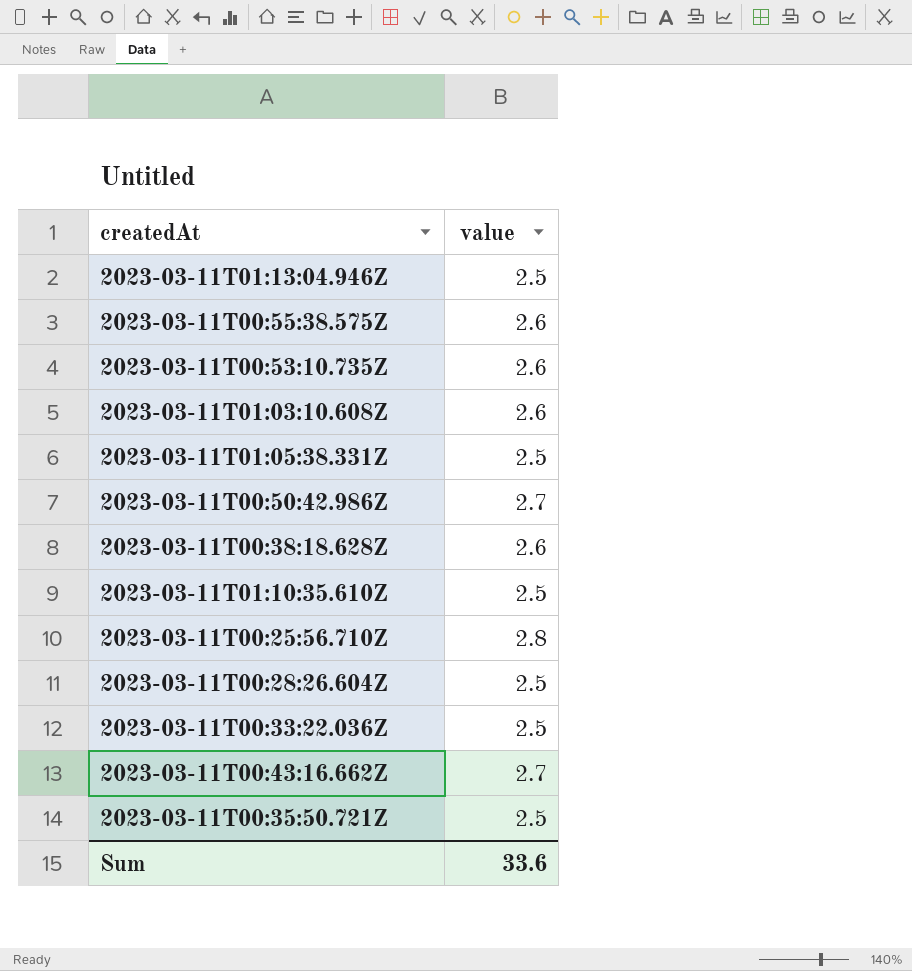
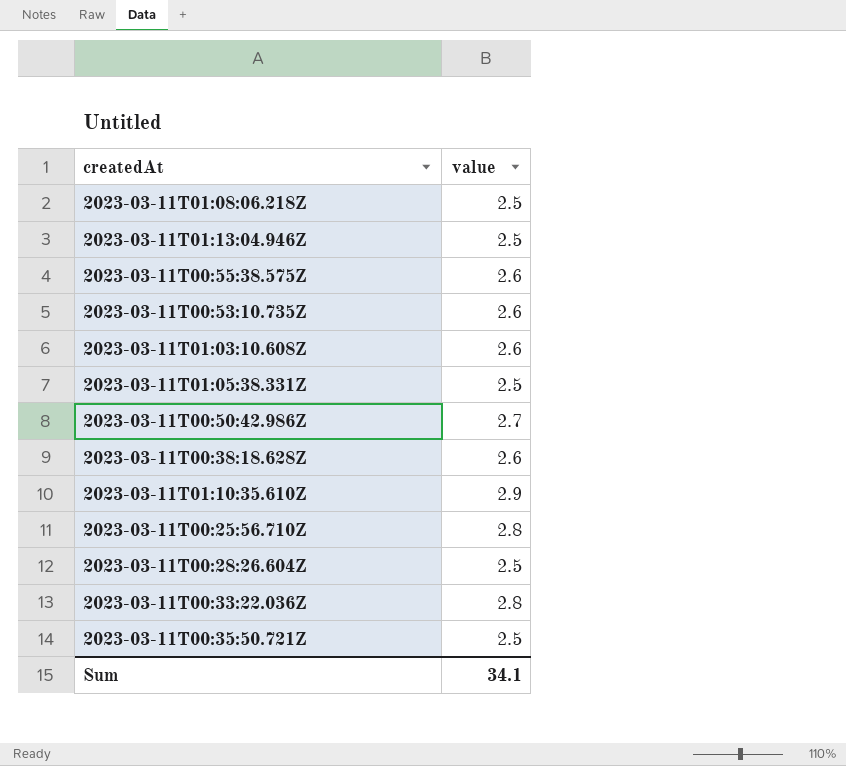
row 2023-03-11T00:43:16.662Z: 2.7 -> none
row 2023-03-11T01:08:06.218Z: none -> 2.5
2023-03-11T01:10:35.610Z | value: 2.5 -> 2.9
2023-03-11T00:33:22.036Z | value: 2.5 -> 2.8
Sum | value: 33.6 -> 34.1

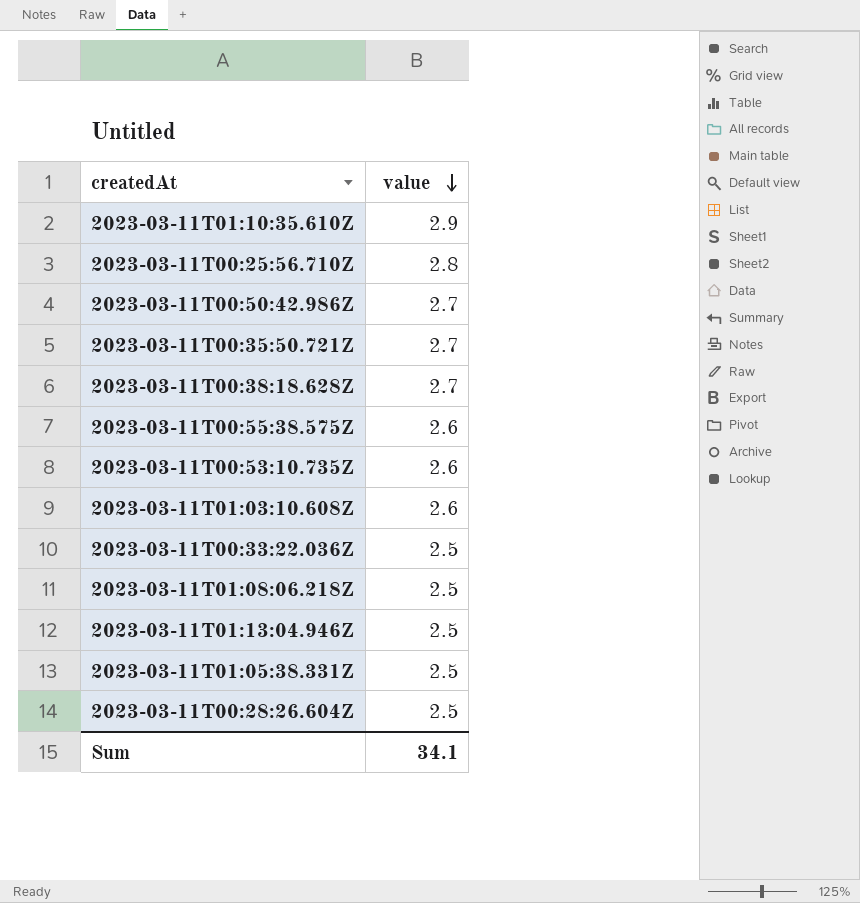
row order: none -> value descending
2023-03-11T00:35:50.721Z | value: 2.5 -> 2.7
2023-03-11T00:38:18.628Z | value: 2.6 -> 2.7
2023-03-11T00:33:22.036Z | value: 2.8 -> 2.5

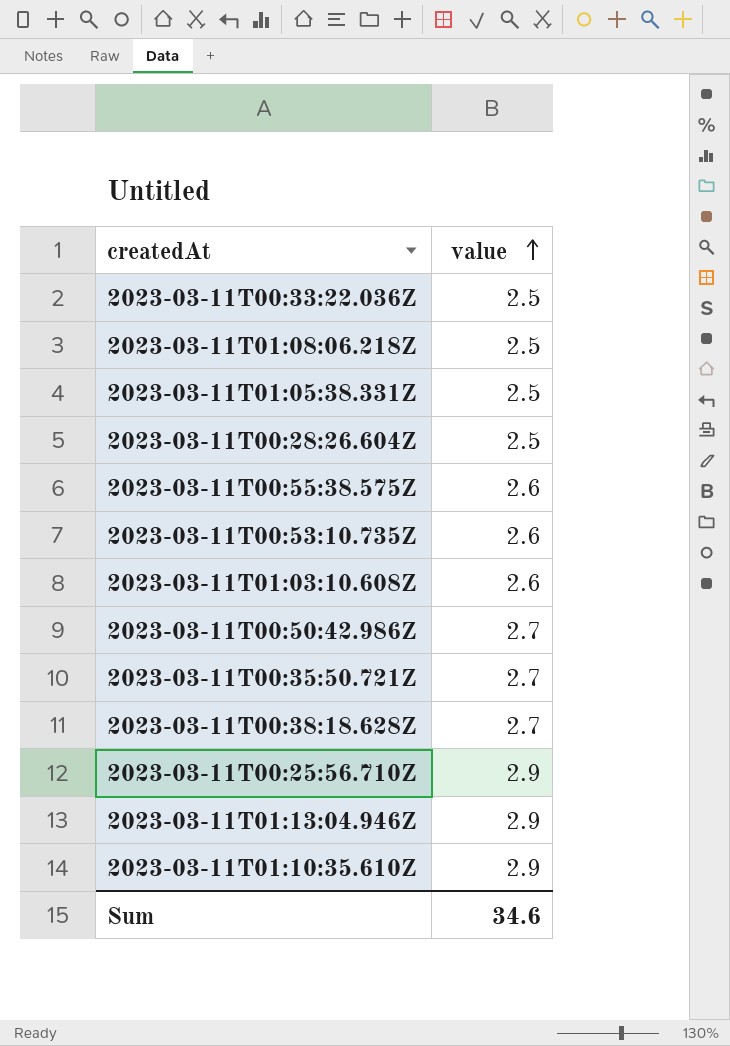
row order: value descending -> value ascending
2023-03-11T00:25:56.710Z | value: 2.8 -> 2.9
2023-03-11T01:13:04.946Z | value: 2.5 -> 2.9
Sum | value: 34.1 -> 34.6

